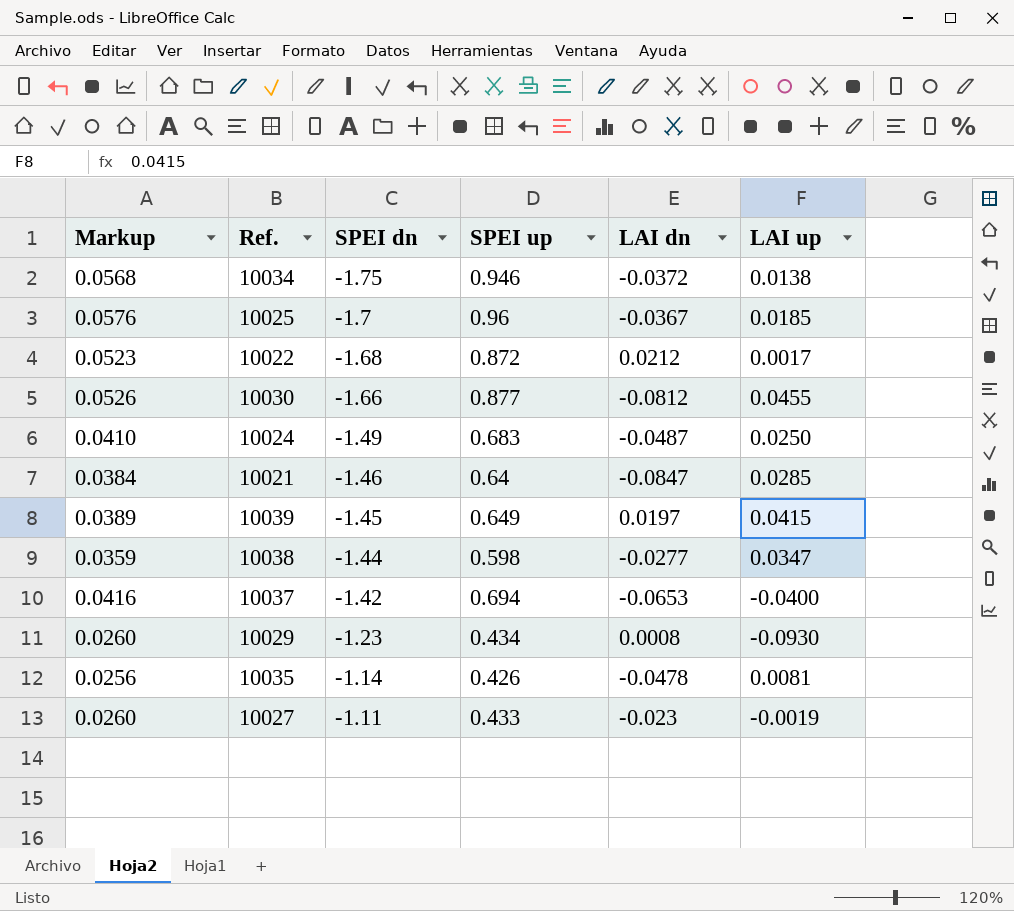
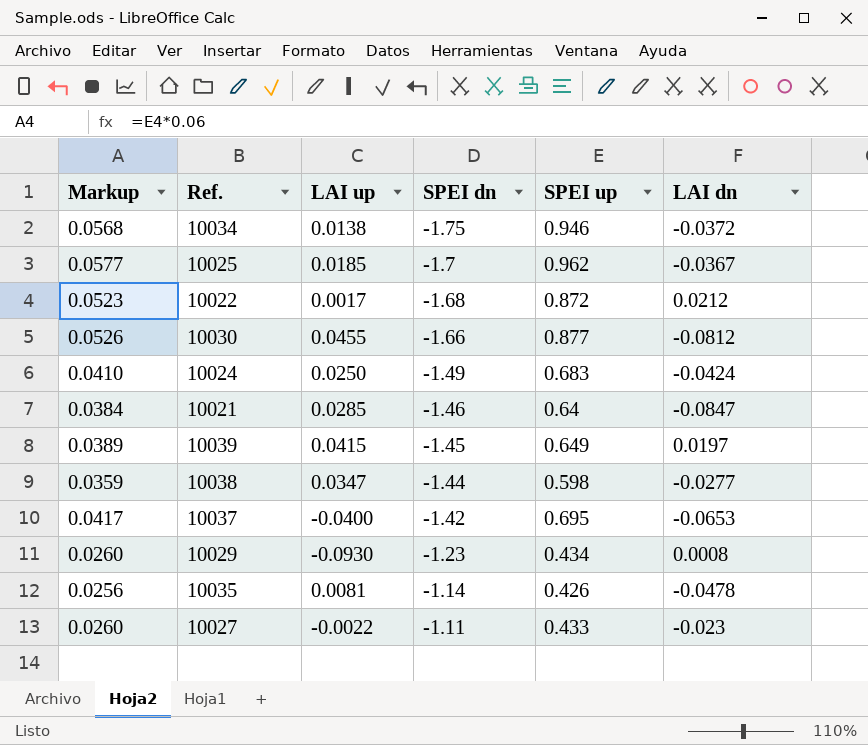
column LAI up | position: 6 -> 3
10025 | Markup: 0.0576 -> 0.0577
10025 | SPEI up: 0.96 -> 0.962
10024 | LAI dn: -0.0487 -> -0.0424
10037 | Markup: 0.0416 -> 0.0417
10037 | SPEI up: 0.694 -> 0.695
10027 | LAI up: -0.0019 -> -0.0022

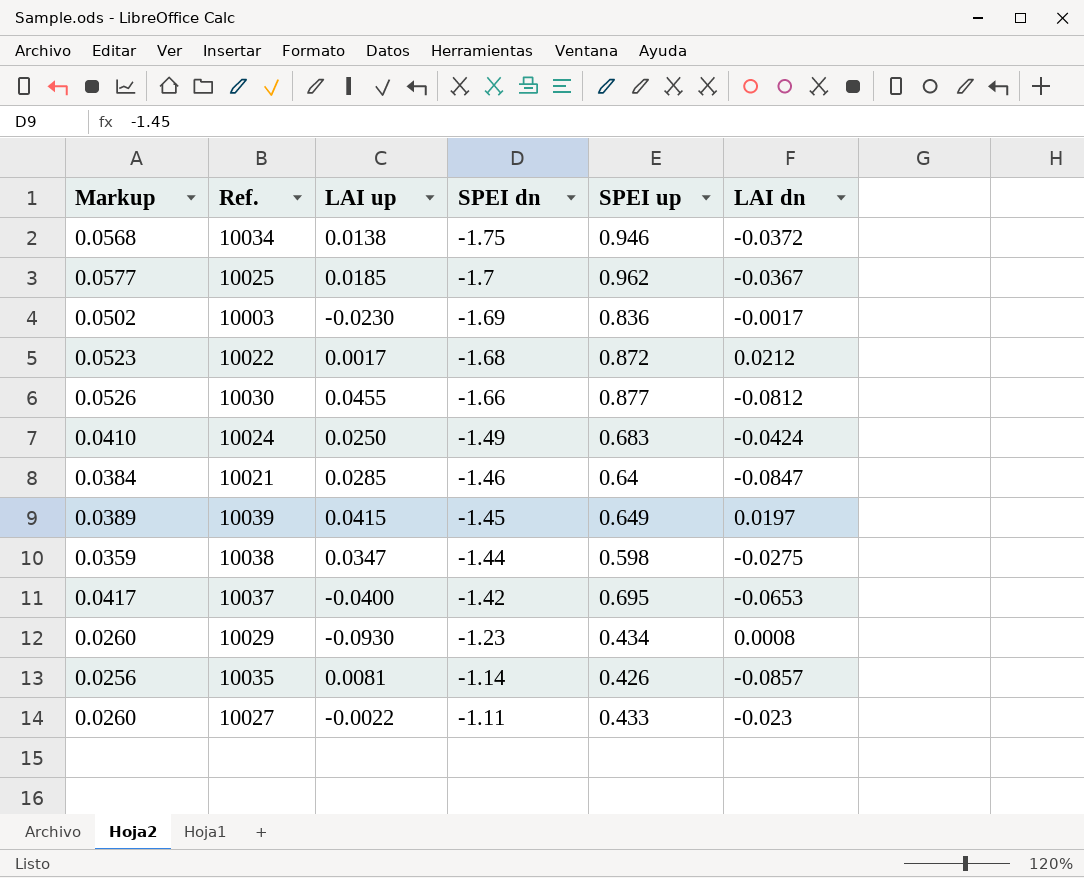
row 10003: none -> 0.0502 | -0.0230 | -1.69 | 0.836 | -0.0017
10038 | LAI dn: -0.0277 -> -0.0275
10035 | LAI dn: -0.0478 -> -0.0857

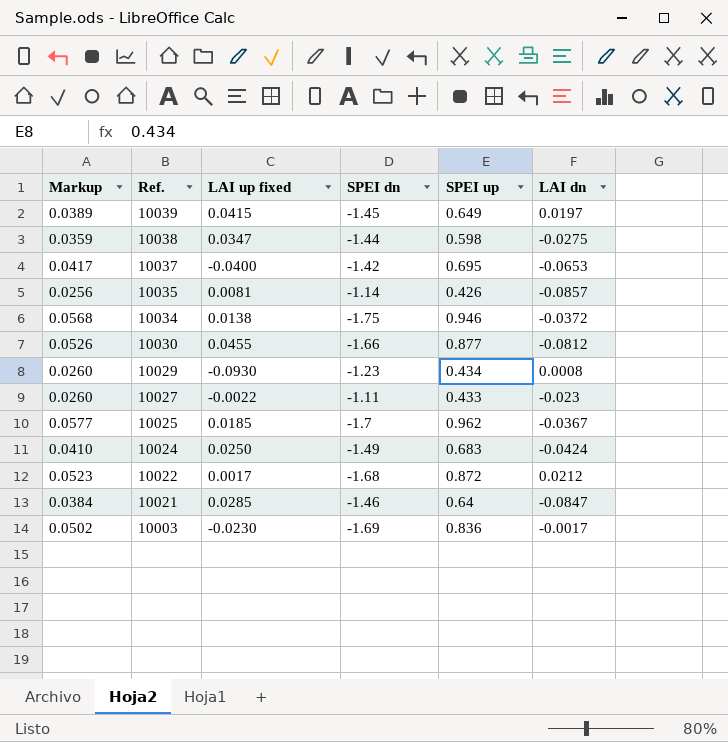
row order: SPEI dn ascending -> Ref. descending
column name: LAI up -> LAI up fixed

